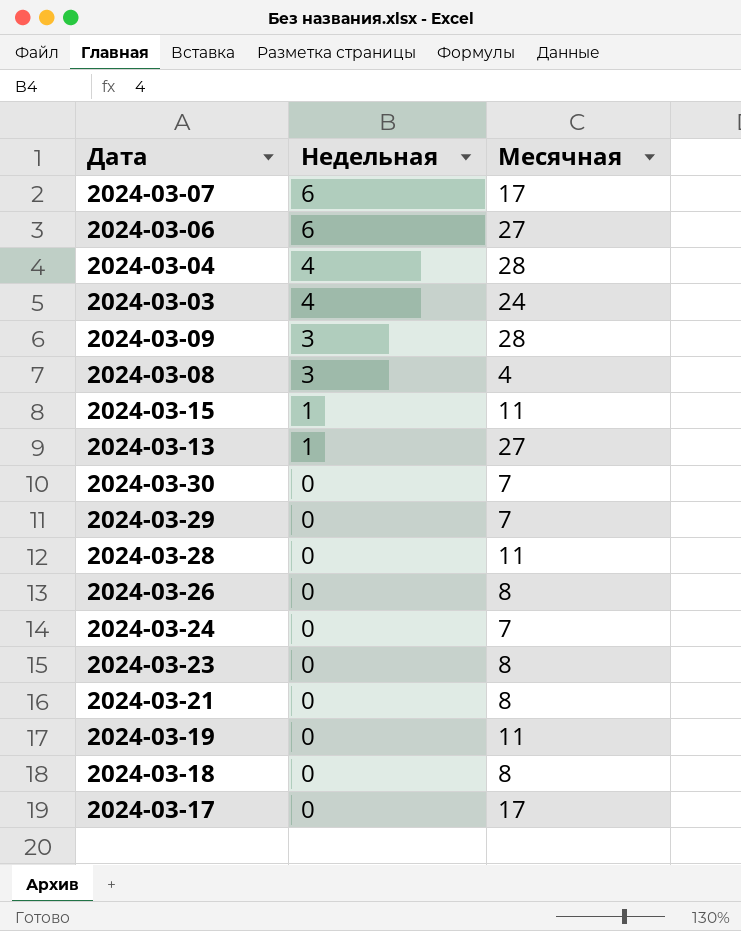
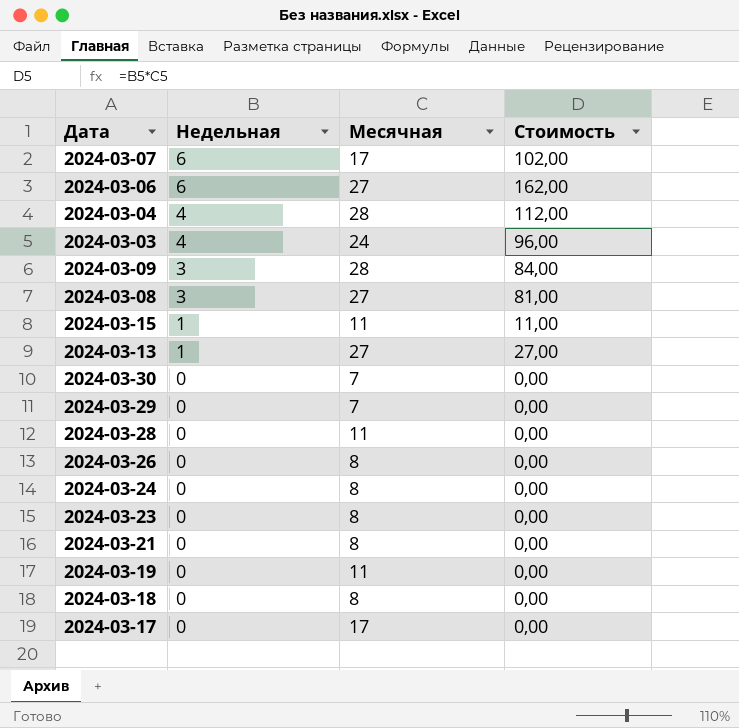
column Стоимость | formula: none -> [Недельная] * [Месячная]
2024-03-08 | Месячная: 4 -> 27
2024-03-24 | Месячная: 7 -> 8

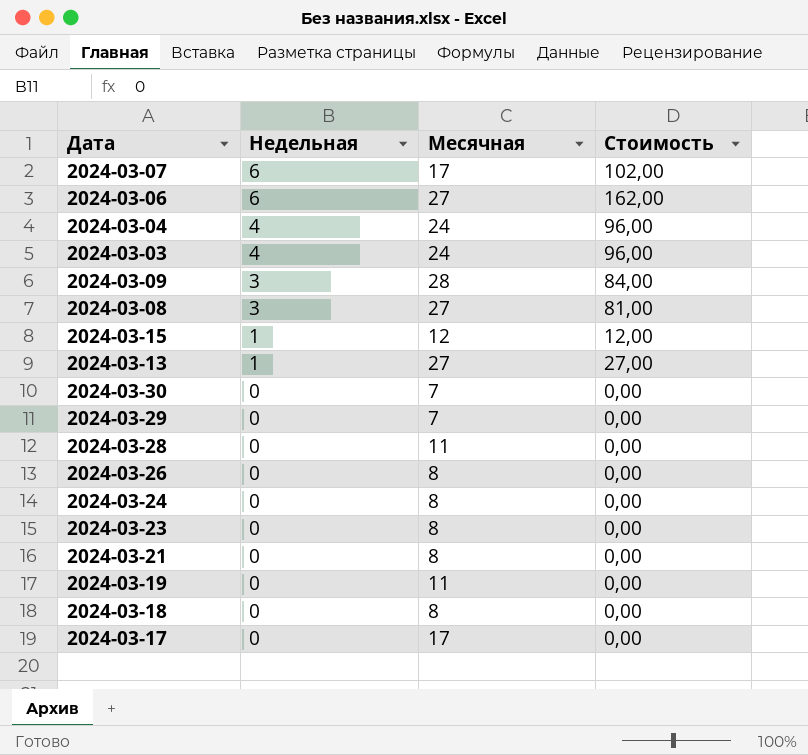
2024-03-04 | Месячная: 28 -> 24
2024-03-04 | Стоимость: 112,00 -> 96,00
2024-03-15 | Месячная: 11 -> 12
2024-03-15 | Стоимость: 11,00 -> 12,00

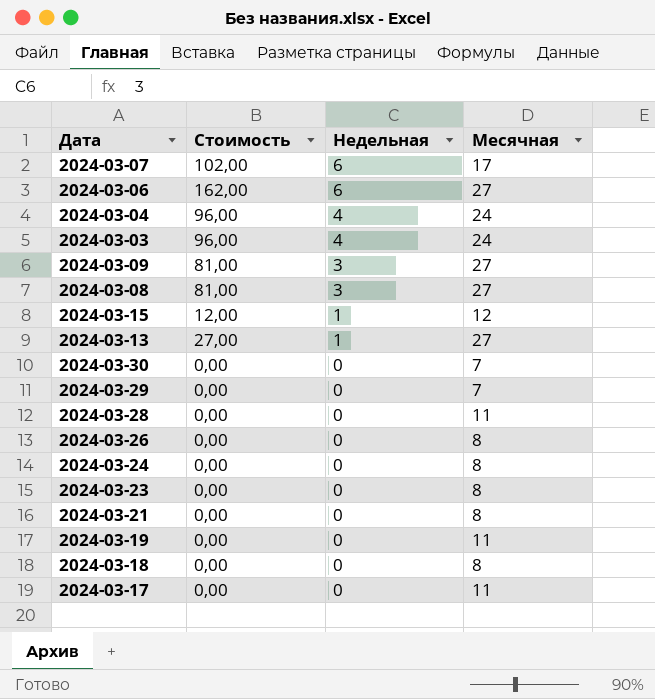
column Стоимость | position: 4 -> 2
2024-03-09 | Стоимость: 84,00 -> 81,00
2024-03-09 | Месячная: 28 -> 27
2024-03-17 | Месячная: 17 -> 11

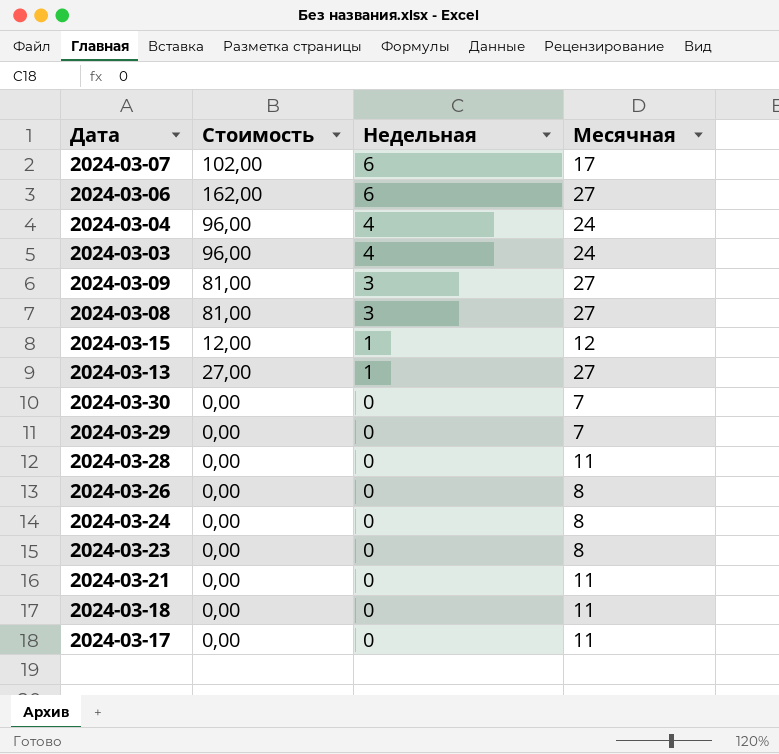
row 2024-03-19: 0,00 | 0 | 11 -> none
2024-03-21 | Месячная: 8 -> 11
2024-03-18 | Месячная: 8 -> 11

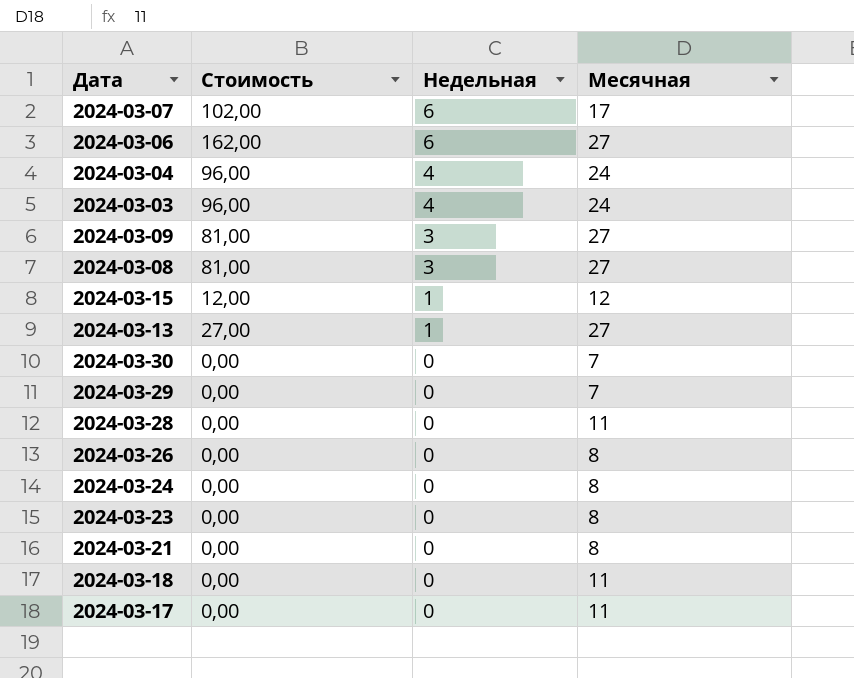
2024-03-21 | Месячная: 11 -> 8

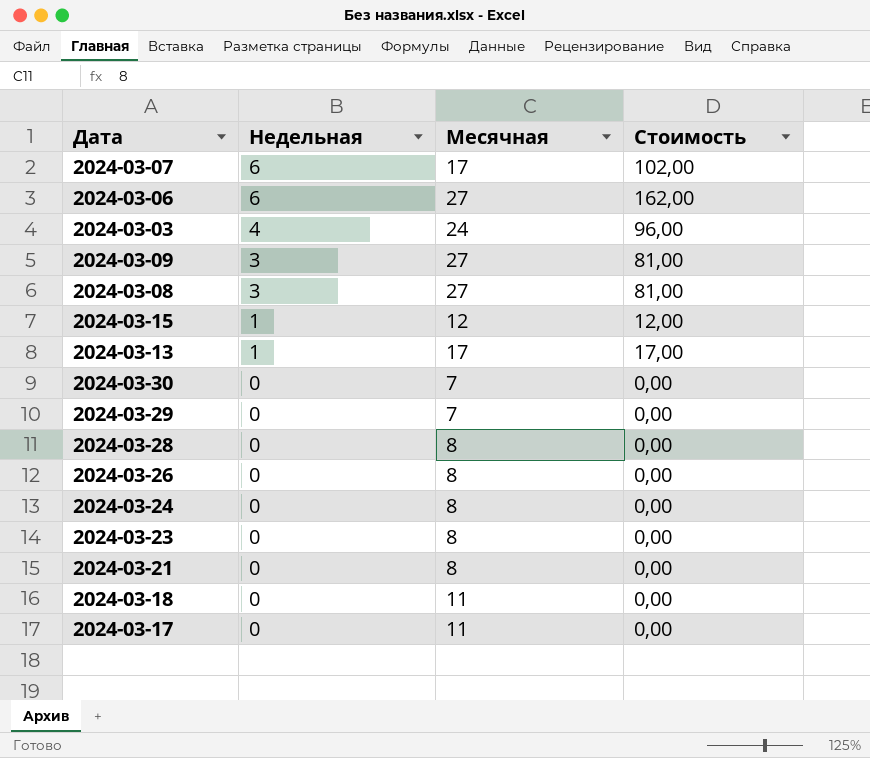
column Стоимость | position: 2 -> 4
row 2024-03-04: 96,00 | 4 | 24 -> none
2024-03-13 | Месячная: 27 -> 17
2024-03-13 | Стоимость: 27,00 -> 17,00
2024-03-28 | Месячная: 11 -> 8

